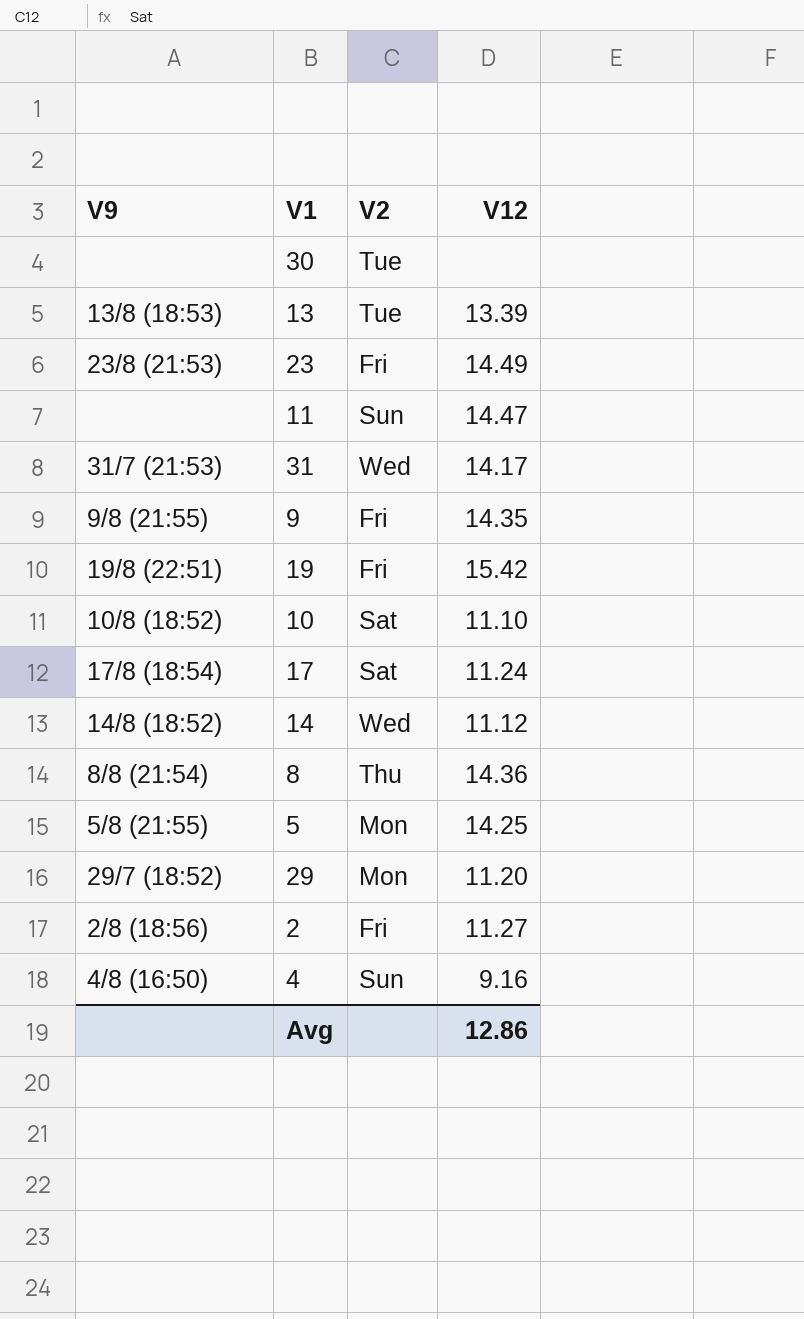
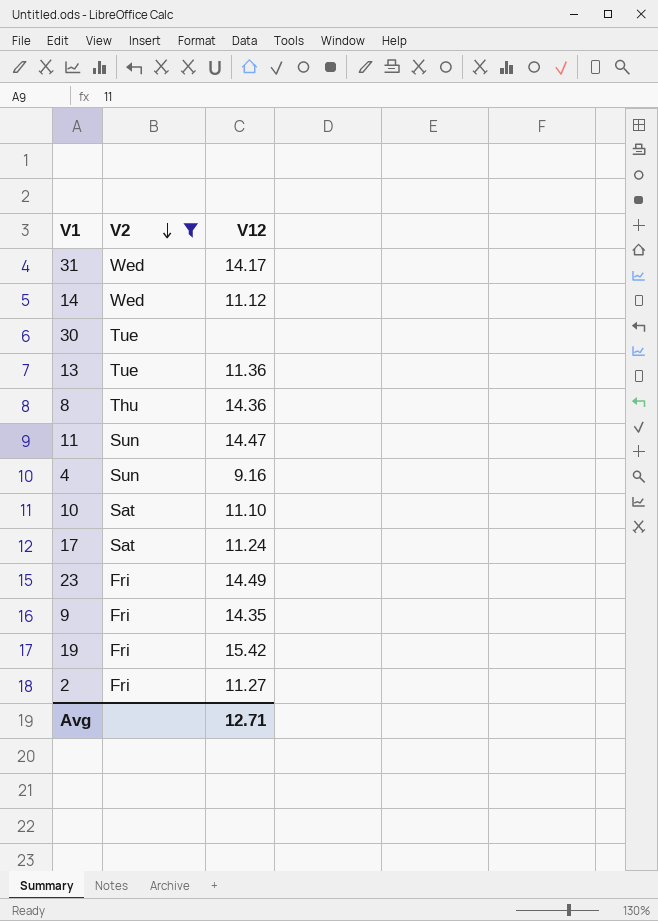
filter: none -> V2 != Mon
row order: none -> V2 descending
column V9 | position: 1 -> none
13 | V12: 13.39 -> 11.36
Avg | V12: 12.86 -> 12.71

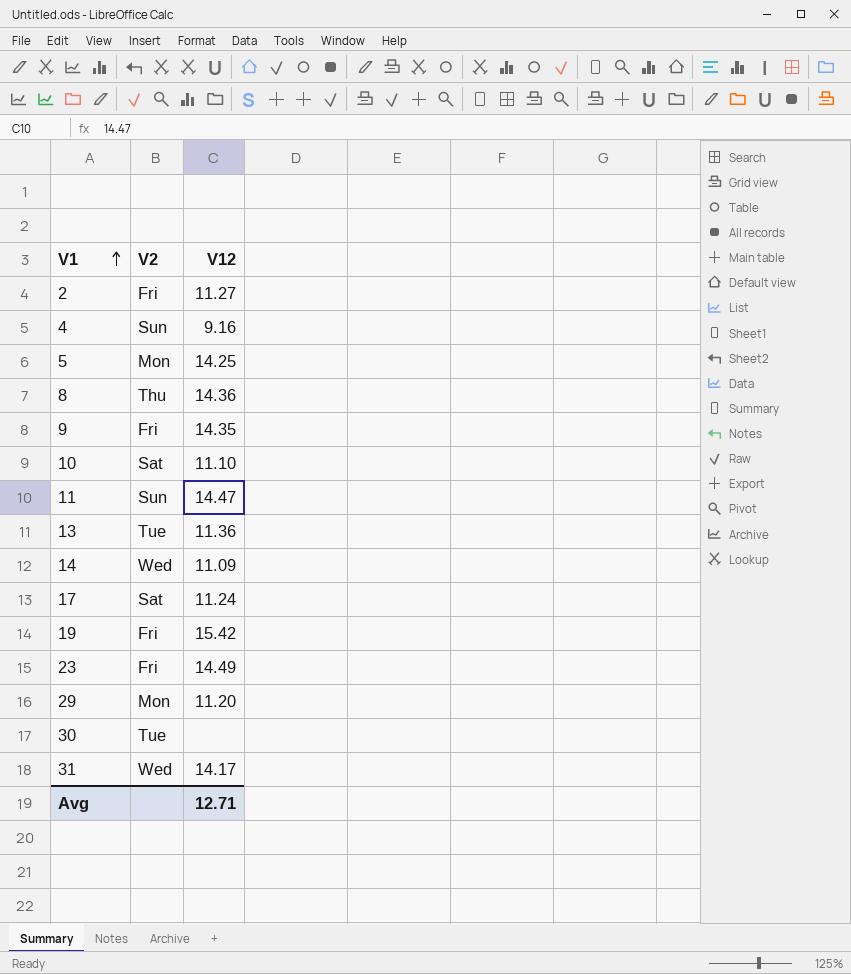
filter: V2 != Mon -> none
row order: V2 descending -> V1 ascending
14 | V12: 11.12 -> 11.09

